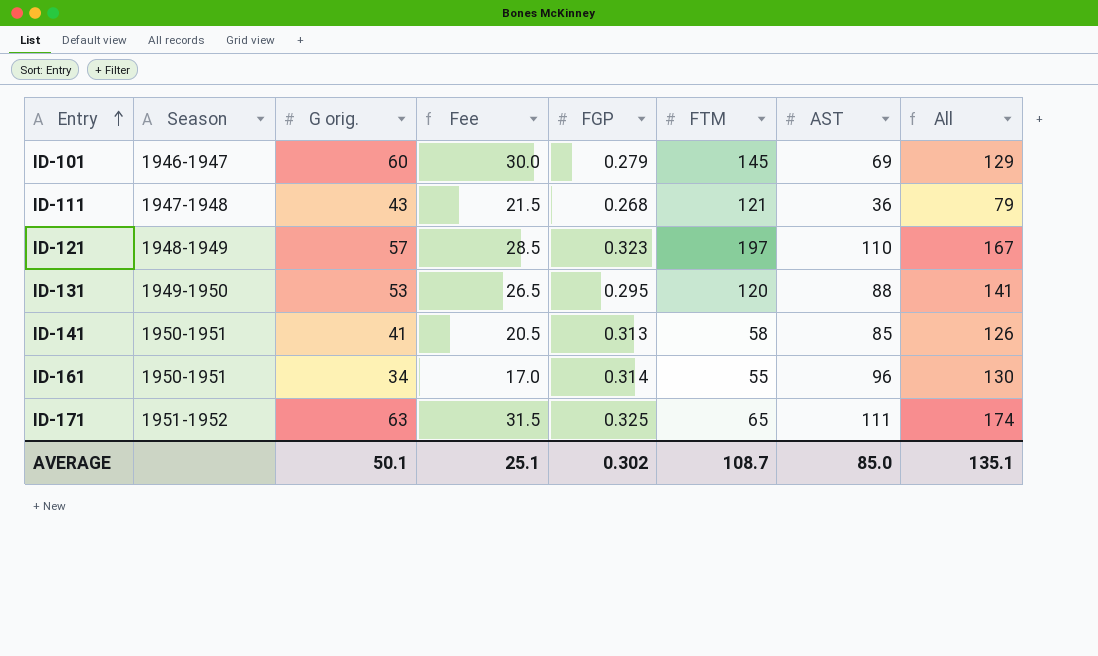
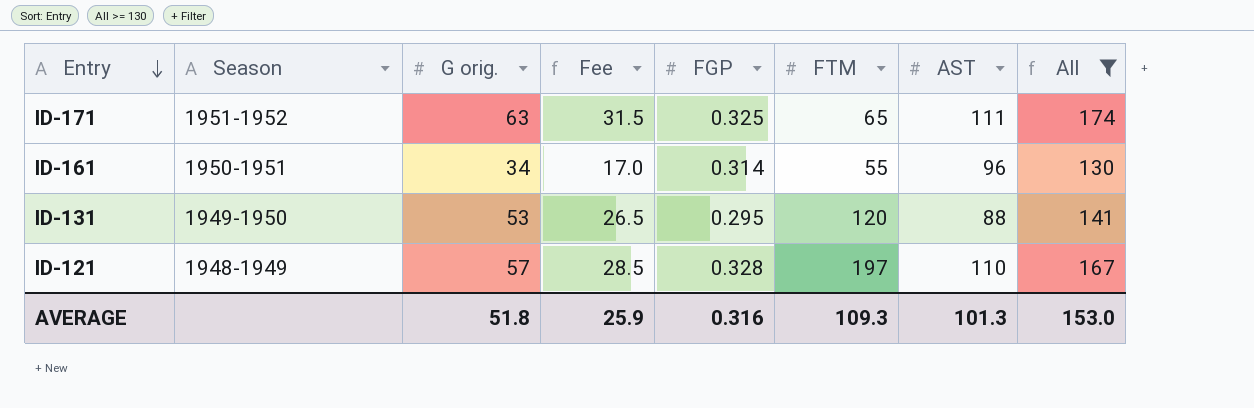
filter: none -> All >= 130
row order: Entry ascending -> Entry descending
ID-121 | FGP: 0.323 -> 0.328
AVERAGE | G orig.: 50.1 -> 51.8
AVERAGE | Fee: 25.1 -> 25.9
AVERAGE | FGP: 0.302 -> 0.316
AVERAGE | FTM: 108.7 -> 109.3
AVERAGE | AST: 85.0 -> 101.3
AVERAGE | All: 135.1 -> 153.0

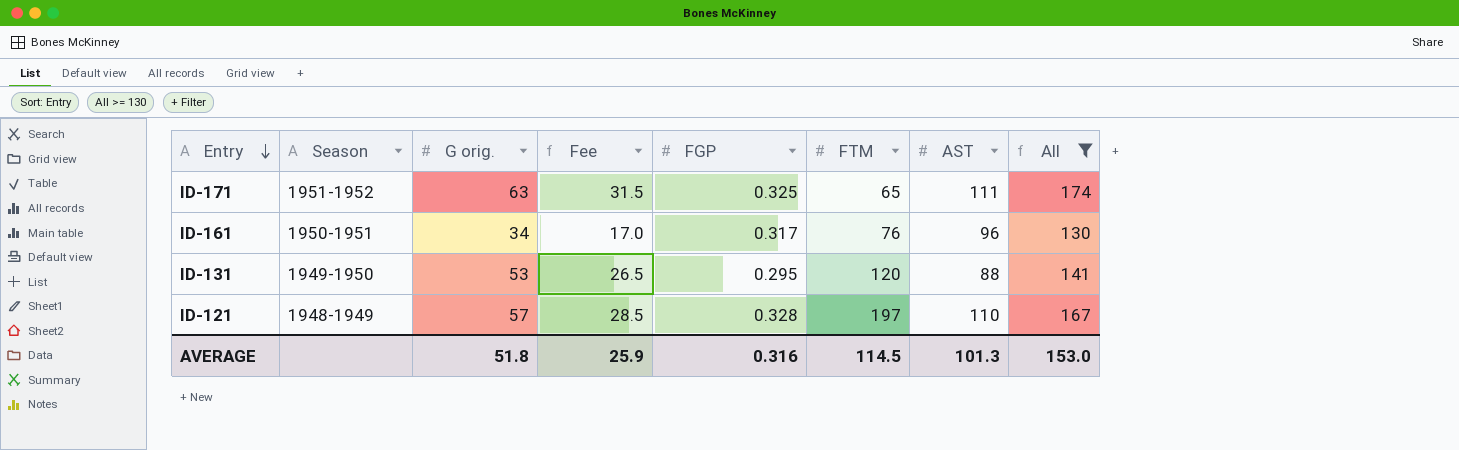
ID-161 | FGP: 0.314 -> 0.317
ID-161 | FTM: 55 -> 76
AVERAGE | FTM: 109.3 -> 114.5

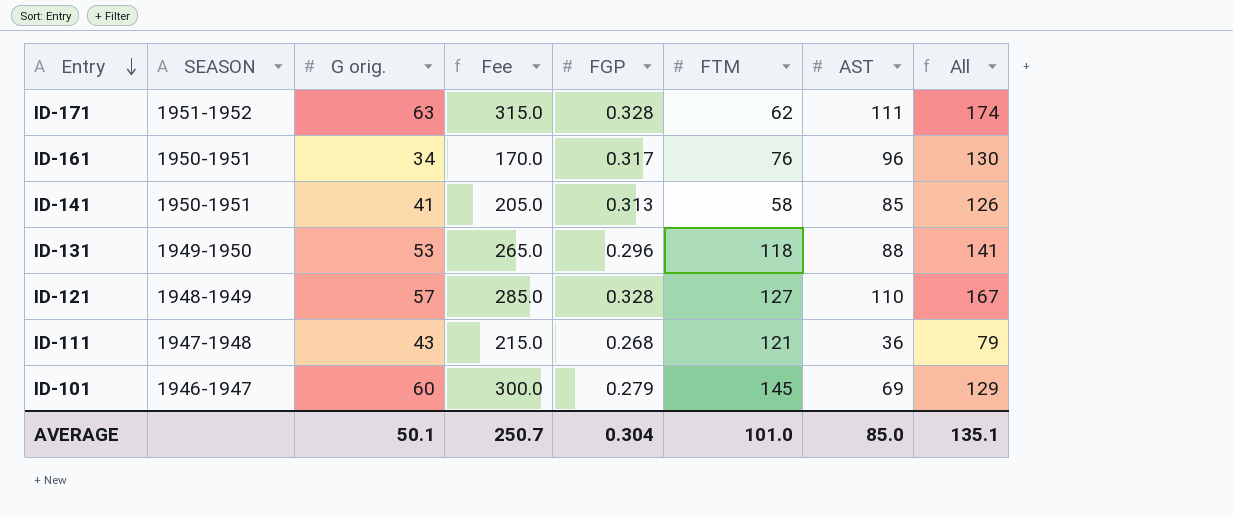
filter: All >= 130 -> none
column name: Season -> SEASON
column Fee | formula: [G orig.] * 0.5 -> [G orig.] * 5
ID-171 | FGP: 0.325 -> 0.328
ID-171 | FTM: 65 -> 62
ID-131 | FGP: 0.295 -> 0.296
ID-131 | FTM: 120 -> 118
ID-121 | FTM: 197 -> 127
AVERAGE | G orig.: 51.8 -> 50.1
AVERAGE | Fee: 25.9 -> 250.7
AVERAGE | FGP: 0.316 -> 0.304
AVERAGE | FTM: 114.5 -> 101.0
AVERAGE | AST: 101.3 -> 85.0
AVERAGE | All: 153.0 -> 135.1

